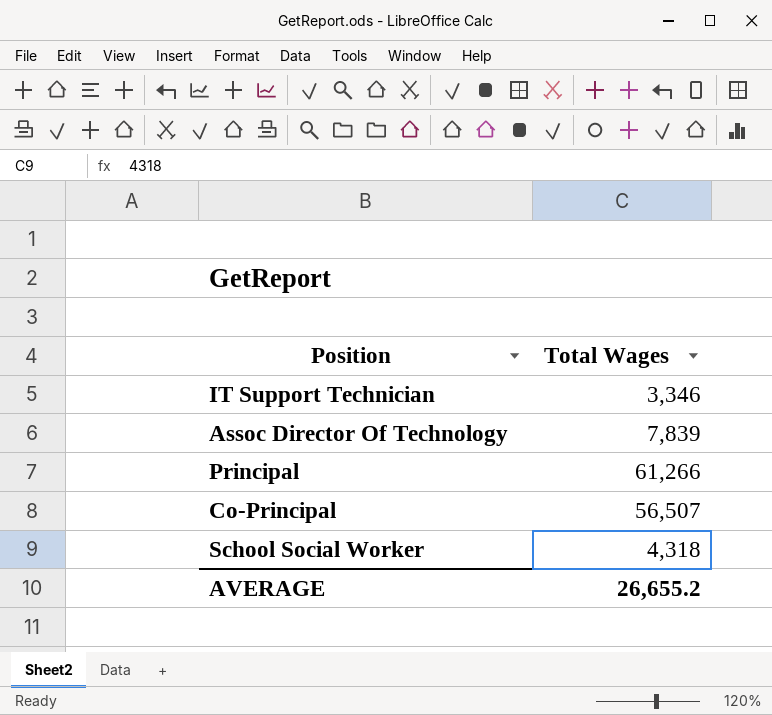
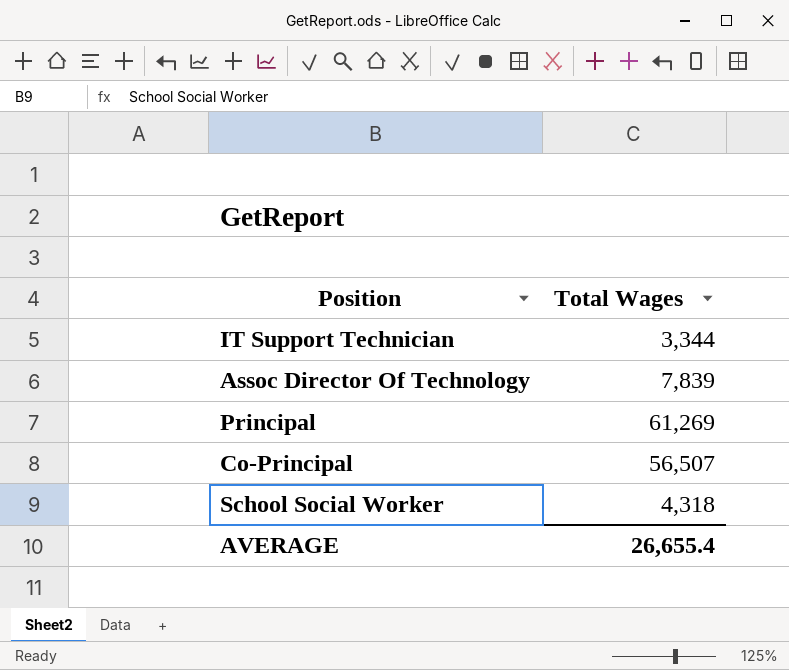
IT Support Technician | Total Wages: 3,346 -> 3,344
Principal | Total Wages: 61,266 -> 61,269
AVERAGE | Total Wages: 26,655.2 -> 26,655.4

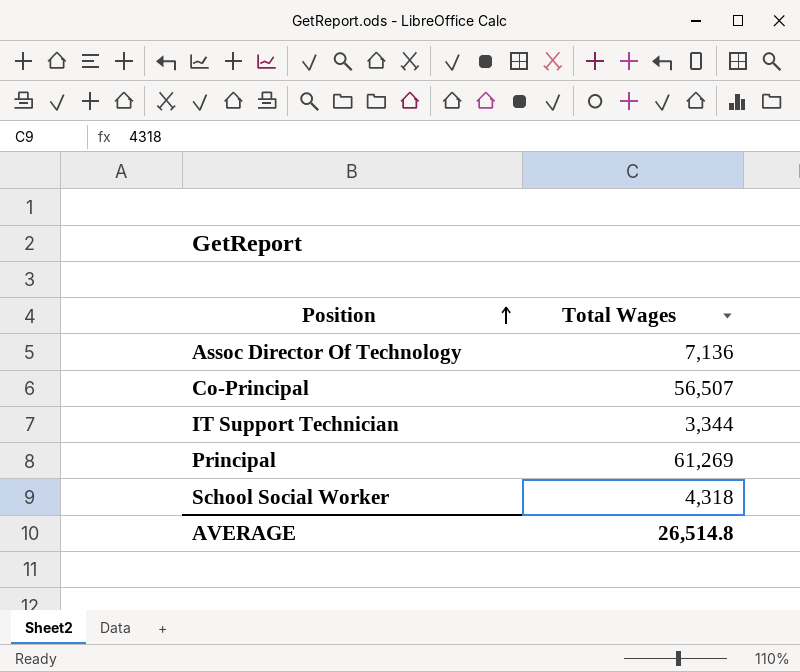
row order: none -> Position ascending
Assoc Director Of Technology | Total Wages: 7,839 -> 7,136
AVERAGE | Total Wages: 26,655.4 -> 26,514.8

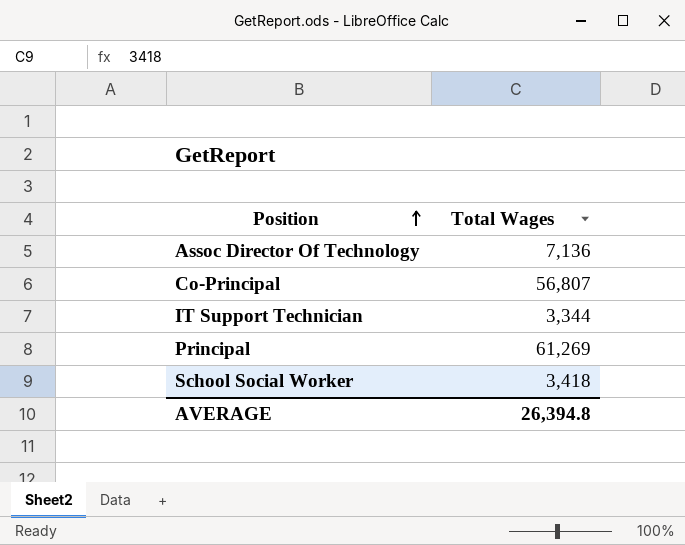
Co-Principal | Total Wages: 56,507 -> 56,807
School Social Worker | Total Wages: 4,318 -> 3,418
AVERAGE | Total Wages: 26,514.8 -> 26,394.8

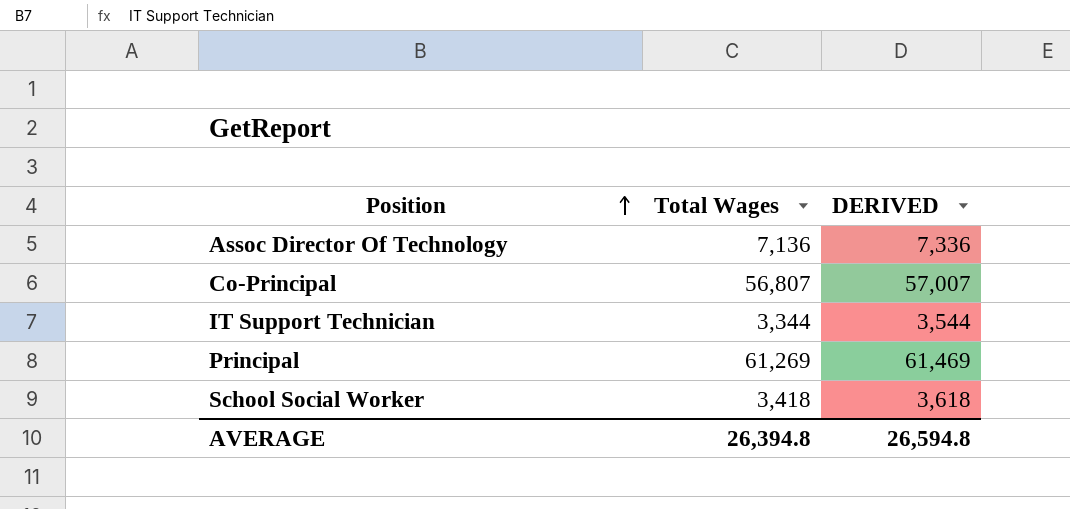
column DERIVED | formula: none -> [Total Wages] + 200

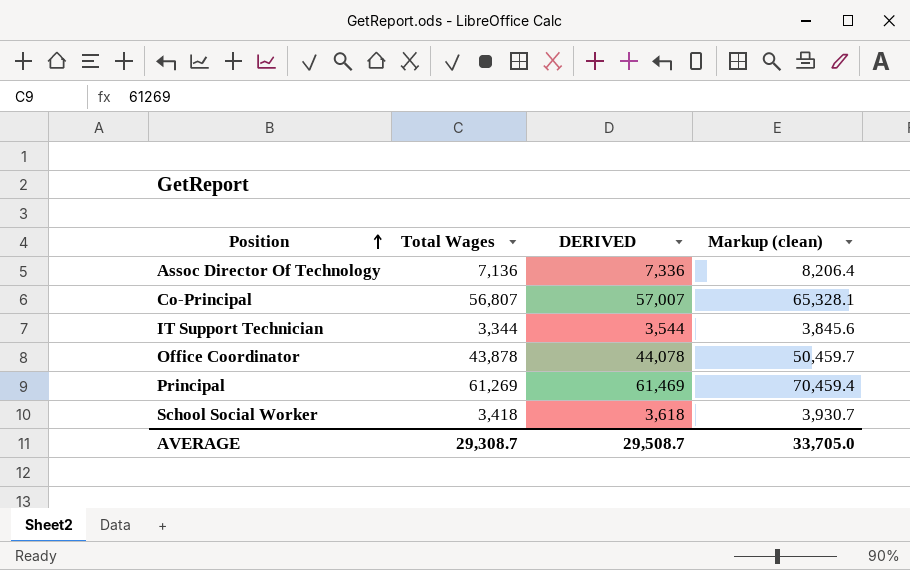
column Markup (clean) | formula: none -> [Total Wages] * 1.15
row Office Coordinator: none -> 43,878 | 44,078 | 50,459.7
AVERAGE | Total Wages: 26,394.8 -> 29,308.7
AVERAGE | DERIVED: 26,594.8 -> 29,508.7

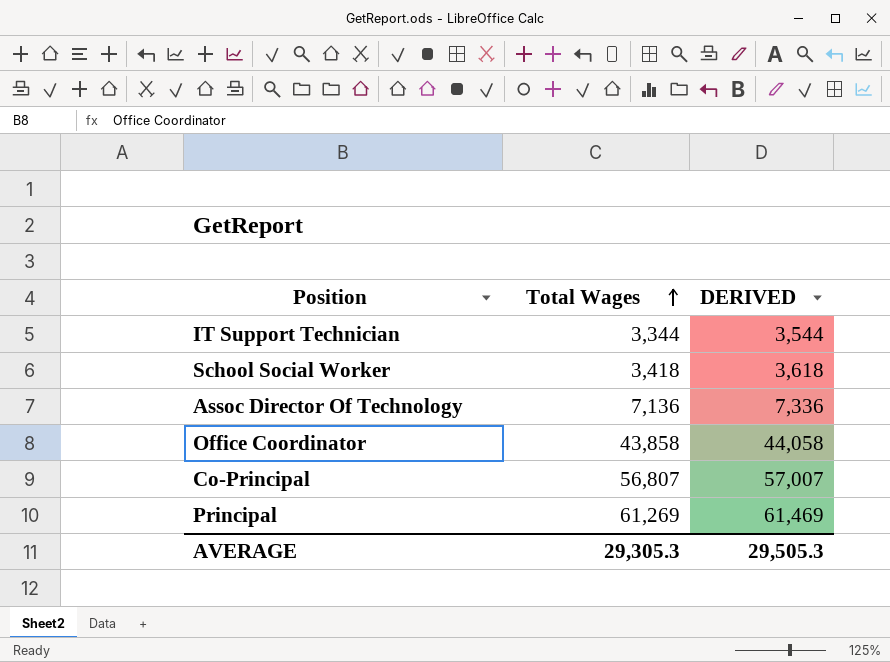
row order: Position ascending -> Total Wages ascending
column Markup (clean) | formula: [Total Wages] * 1.15 -> none
Office Coordinator | Total Wages: 43,878 -> 43,858
Office Coordinator | DERIVED: 44,078 -> 44,058
AVERAGE | Total Wages: 29,308.7 -> 29,305.3
AVERAGE | DERIVED: 29,508.7 -> 29,505.3

